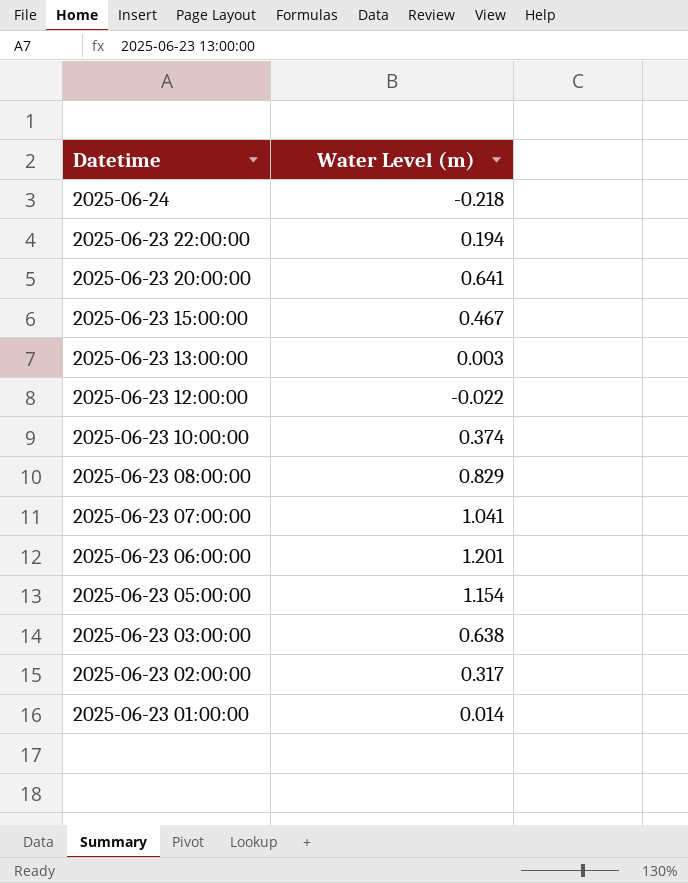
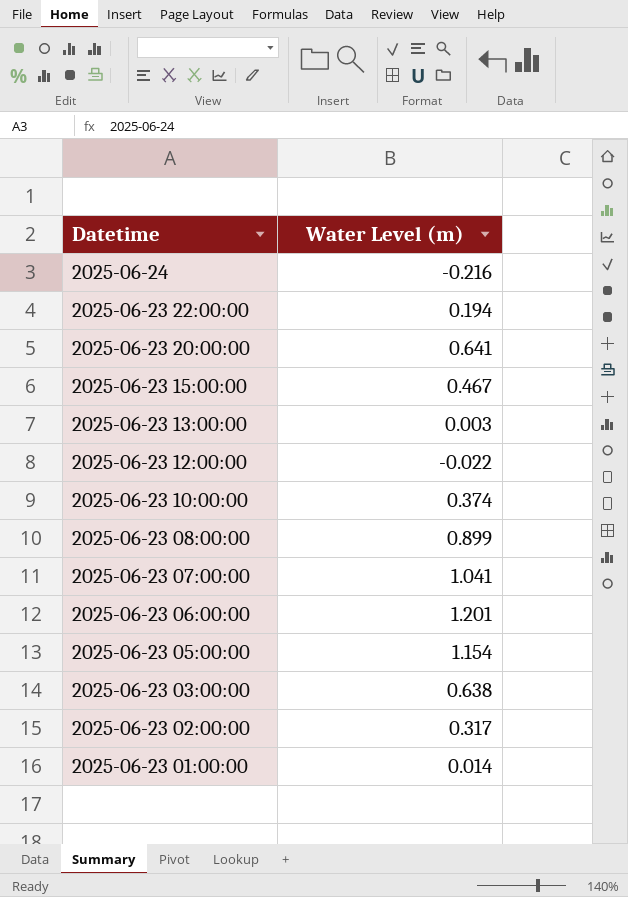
2025-06-24 | Water Level (m): -0.218 -> -0.216
2025-06-23 08:00:00 | Water Level (m): 0.829 -> 0.899

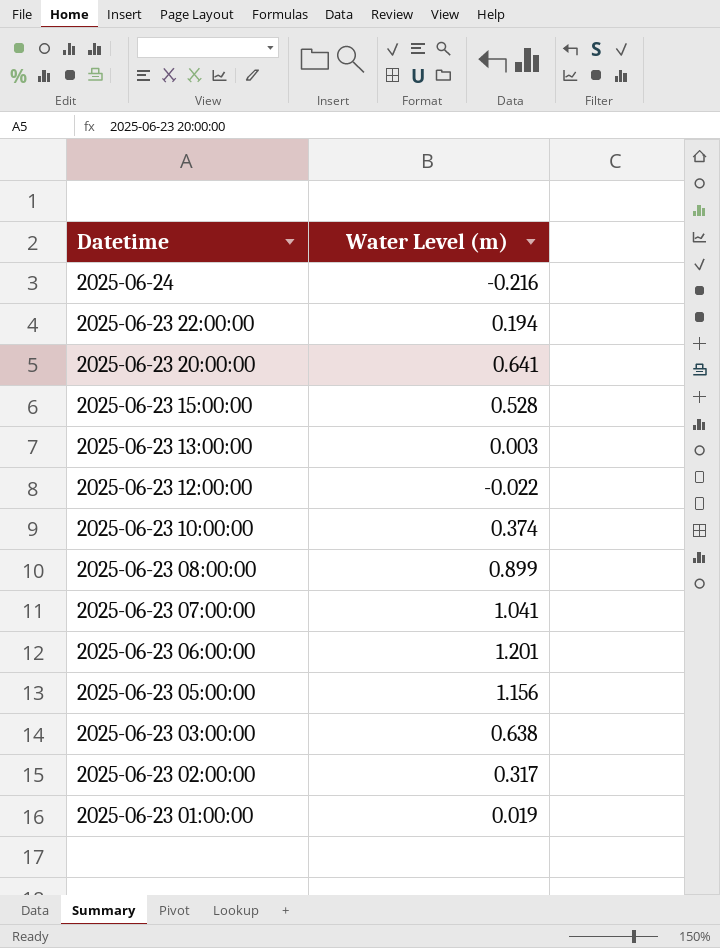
2025-06-23 15:00:00 | Water Level (m): 0.467 -> 0.528
2025-06-23 05:00:00 | Water Level (m): 1.154 -> 1.156
2025-06-23 01:00:00 | Water Level (m): 0.014 -> 0.019

